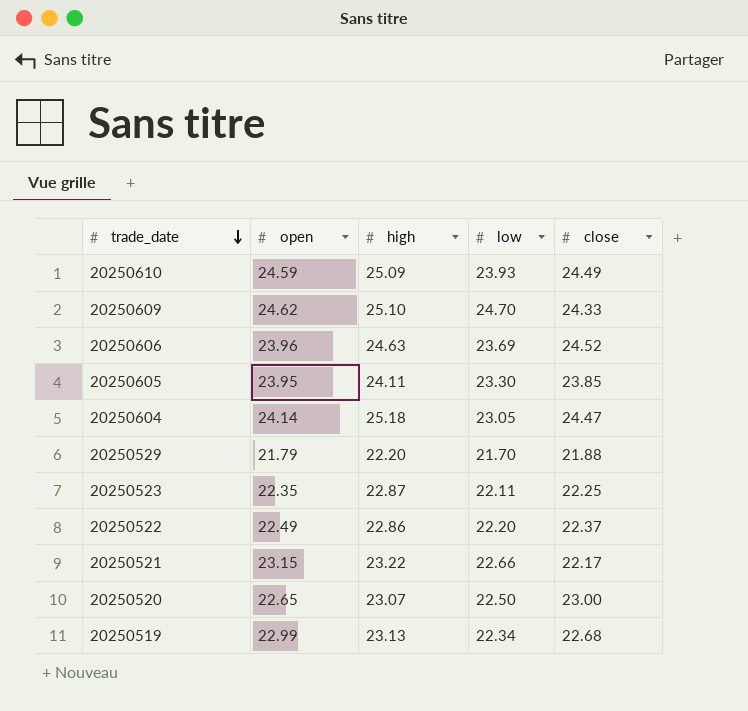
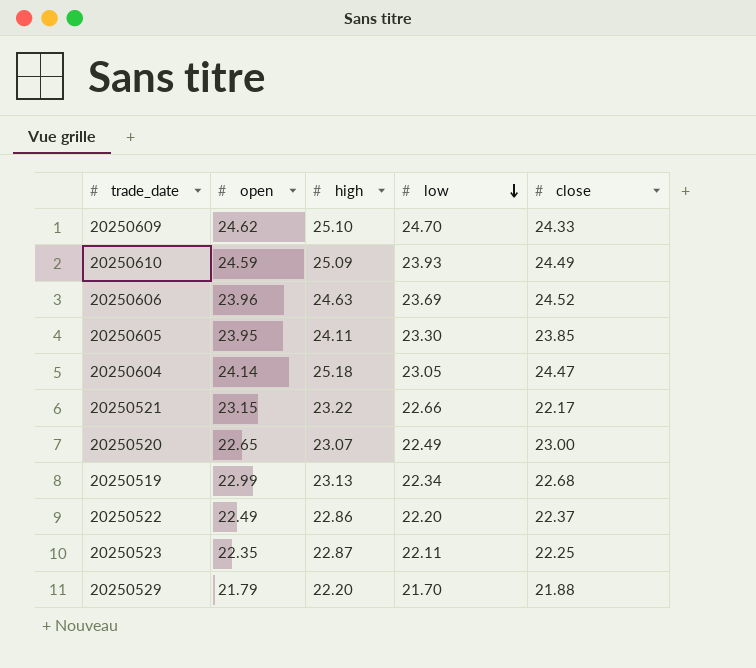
row order: trade_date descending -> low descending
20250520 | low: 22.50 -> 22.49

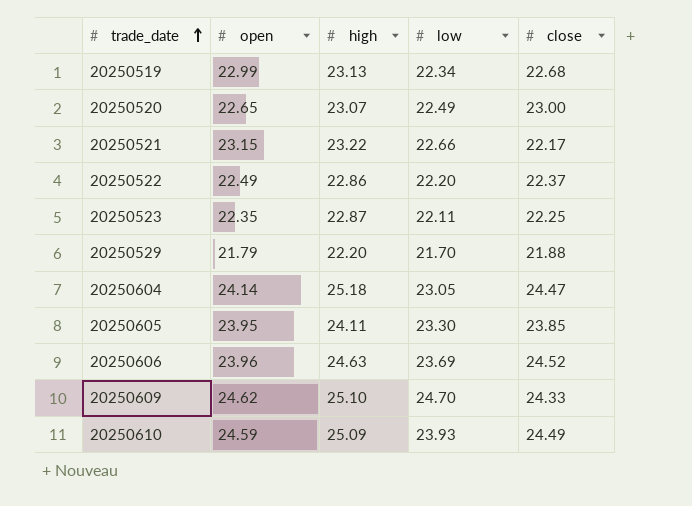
row order: low descending -> trade_date ascending

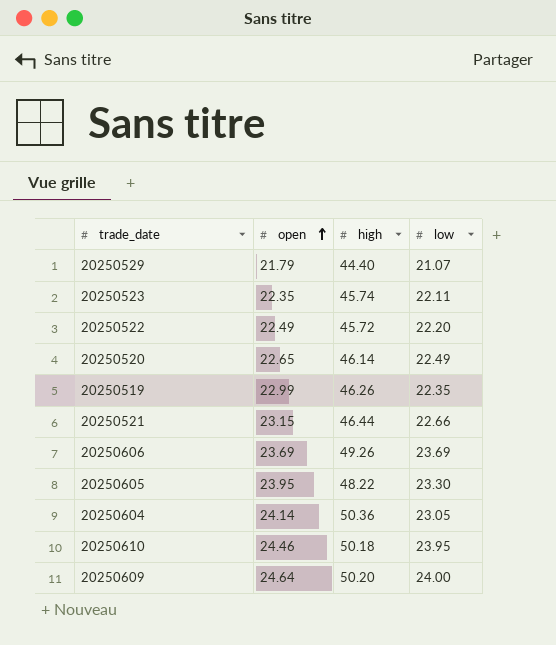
row order: trade_date ascending -> open ascending
column close | position: 5 -> none
20250529 | high: 22.20 -> 44.40
20250529 | low: 21.70 -> 21.07
20250523 | high: 22.87 -> 45.74
20250522 | high: 22.86 -> 45.72
20250520 | high: 23.07 -> 46.14
20250519 | high: 23.13 -> 46.26
20250519 | low: 22.34 -> 22.35
20250521 | high: 23.22 -> 46.44
20250606 | open: 23.96 -> 23.69
20250606 | high: 24.63 -> 49.26
20250605 | high: 24.11 -> 48.22
20250604 | high: 25.18 -> 50.36
20250610 | open: 24.59 -> 24.46
20250610 | high: 25.09 -> 50.18
20250610 | low: 23.93 -> 23.95
20250609 | open: 24.62 -> 24.64
20250609 | high: 25.10 -> 50.20
20250609 | low: 24.70 -> 24.00

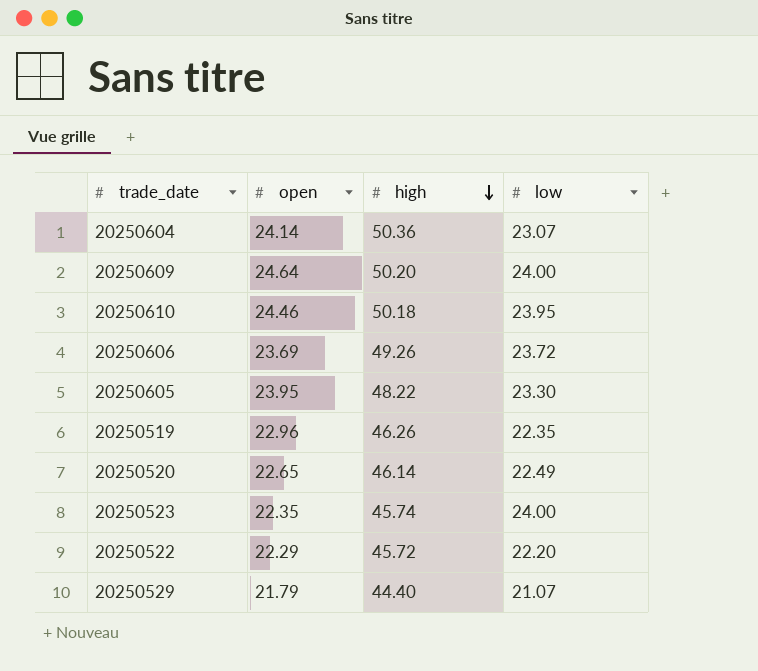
row order: open ascending -> high descending
row 20250521: 23.15 | 46.44 | 22.66 -> none
20250604 | low: 23.05 -> 23.07
20250606 | low: 23.69 -> 23.72
20250519 | open: 22.99 -> 22.96
20250523 | low: 22.11 -> 24.00
20250522 | open: 22.49 -> 22.29

